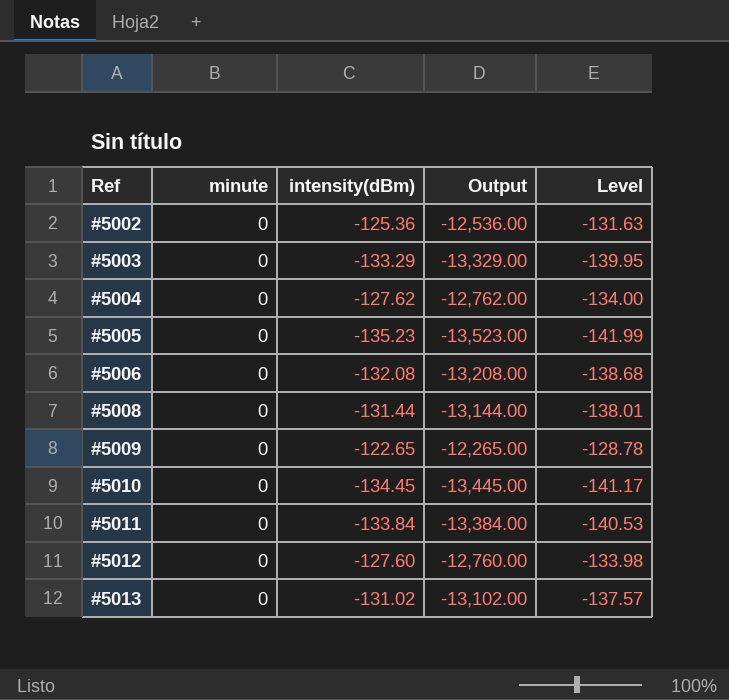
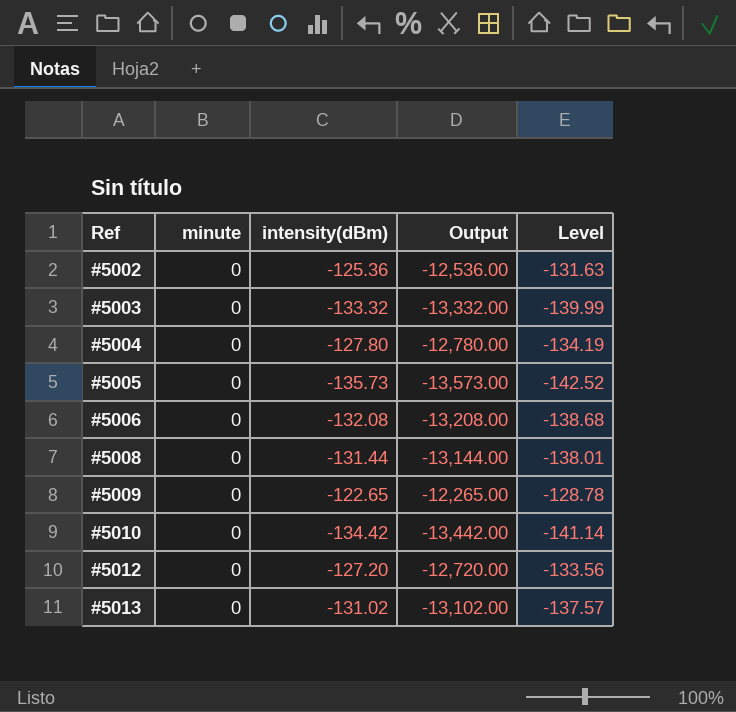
row #5011: 0 | -133.84 | -13,384.00 | -140.53 -> none
#5003 | intensity(dBm): -133.29 -> -133.32
#5003 | Output: -13,329.00 -> -13,332.00
#5003 | Level: -139.95 -> -139.99
#5004 | intensity(dBm): -127.62 -> -127.80
#5004 | Output: -12,762.00 -> -12,780.00
#5004 | Level: -134.00 -> -134.19
#5005 | intensity(dBm): -135.23 -> -135.73
#5005 | Output: -13,523.00 -> -13,573.00
#5005 | Level: -141.99 -> -142.52
#5010 | intensity(dBm): -134.45 -> -134.42
#5010 | Output: -13,445.00 -> -13,442.00
#5010 | Level: -141.17 -> -141.14
#5012 | intensity(dBm): -127.60 -> -127.20
#5012 | Output: -12,760.00 -> -12,720.00
#5012 | Level: -133.98 -> -133.56

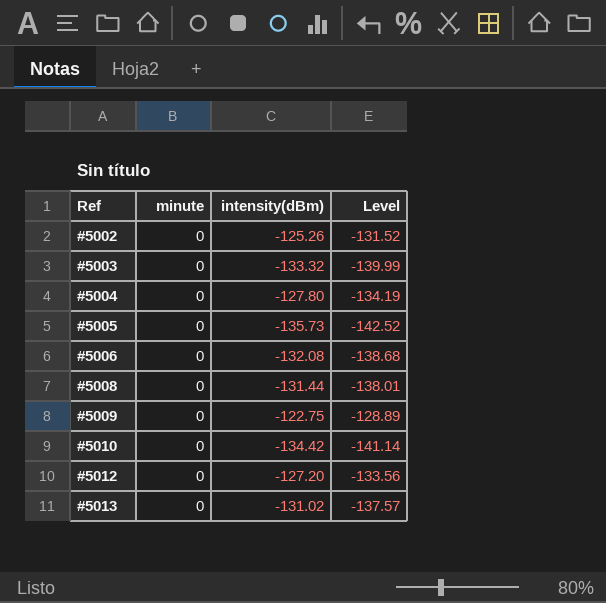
column Output | formula: [intensity(dBm)] * 100 -> none
#5002 | intensity(dBm): -125.36 -> -125.26
#5002 | Level: -131.63 -> -131.52
#5009 | intensity(dBm): -122.65 -> -122.75
#5009 | Level: -128.78 -> -128.89

